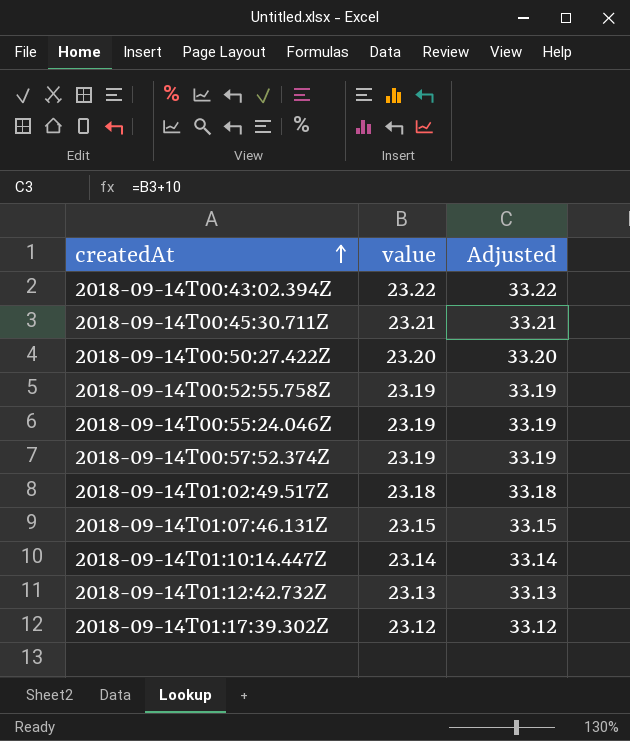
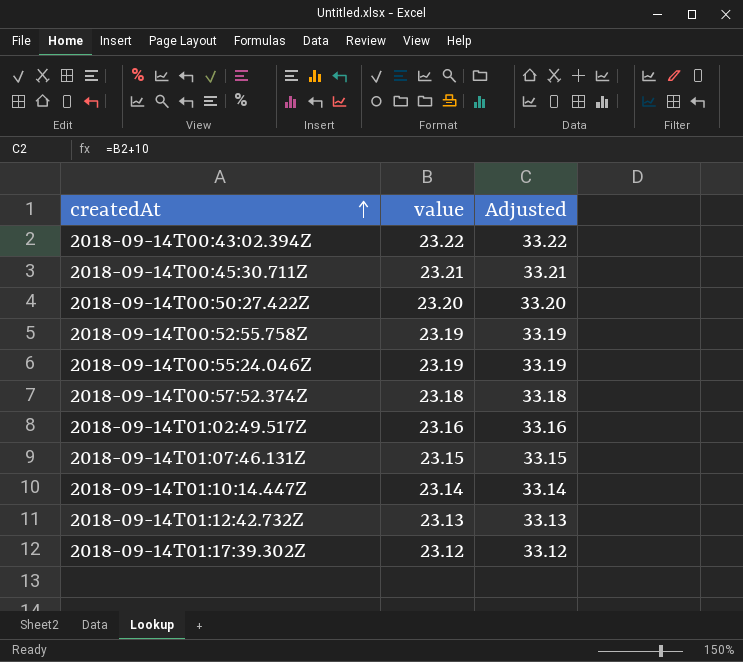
2018-09-14T00:57:52.374Z | value: 23.19 -> 23.18
2018-09-14T00:57:52.374Z | Adjusted: 33.19 -> 33.18
2018-09-14T01:02:49.517Z | value: 23.18 -> 23.16
2018-09-14T01:02:49.517Z | Adjusted: 33.18 -> 33.16

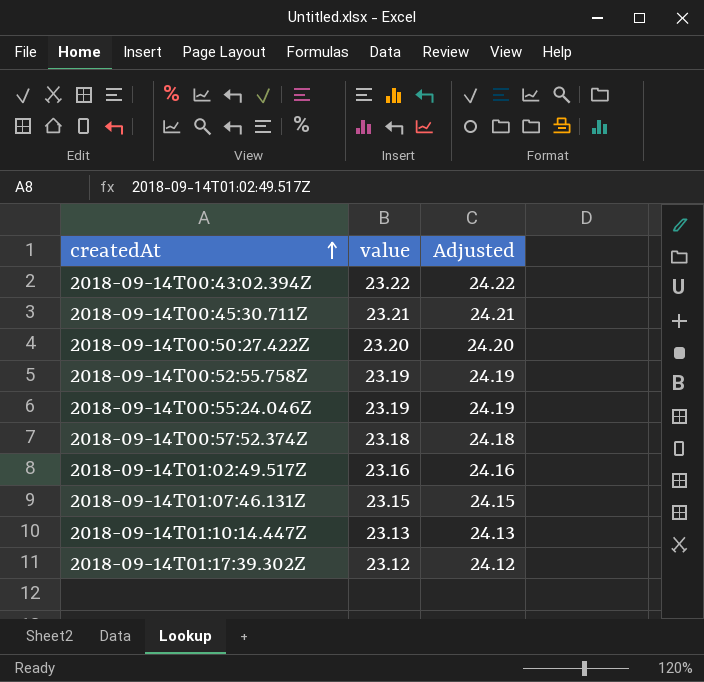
column Adjusted | formula: [value] + 10 -> [value] + 1
row 2018-09-14T01:12:42.732Z: 23.13 | 33.13 -> none
2018-09-14T01:10:14.447Z | value: 23.14 -> 23.13

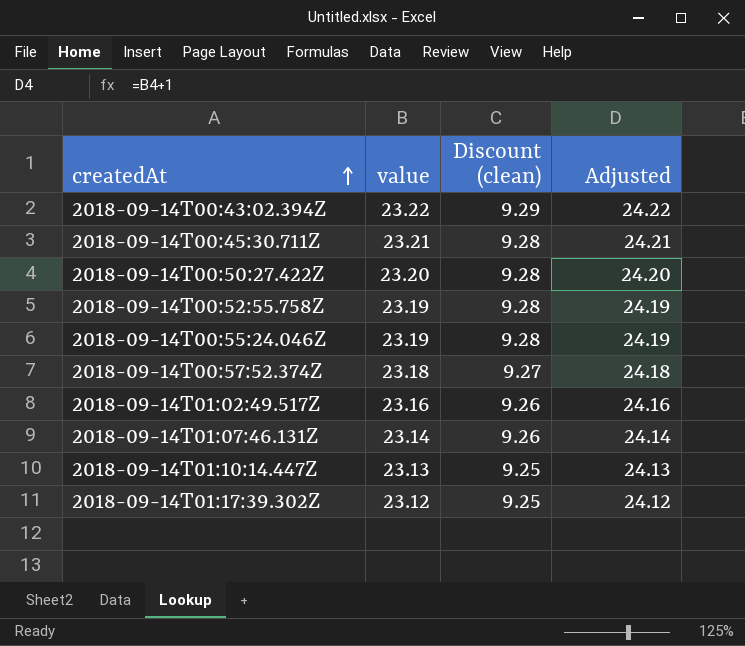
column Discount (clean) | formula: none -> [value] * 0.4
2018-09-14T01:07:46.131Z | value: 23.15 -> 23.14
2018-09-14T01:07:46.131Z | Adjusted: 24.15 -> 24.14

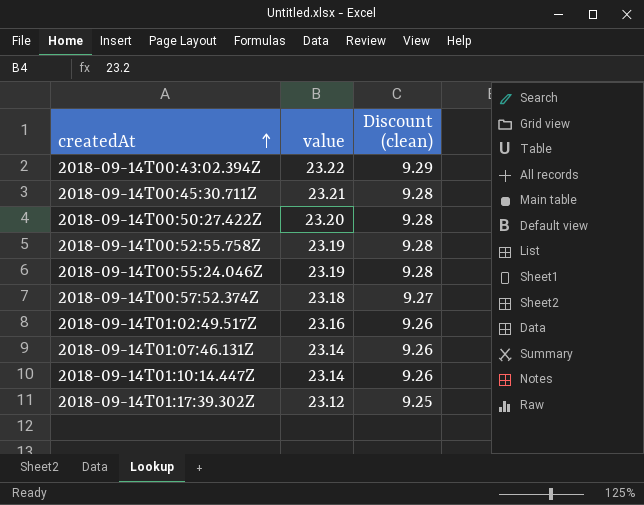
column Adjusted | formula: [value] + 1 -> none
2018-09-14T01:10:14.447Z | value: 23.13 -> 23.14
2018-09-14T01:10:14.447Z | Discount (clean): 9.25 -> 9.26

